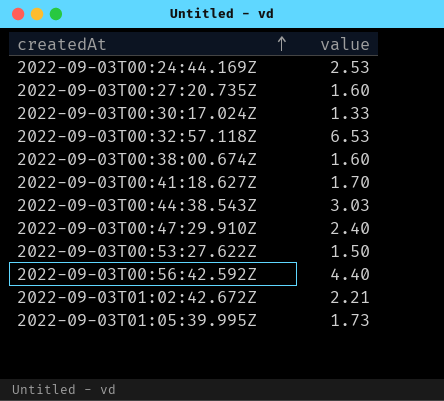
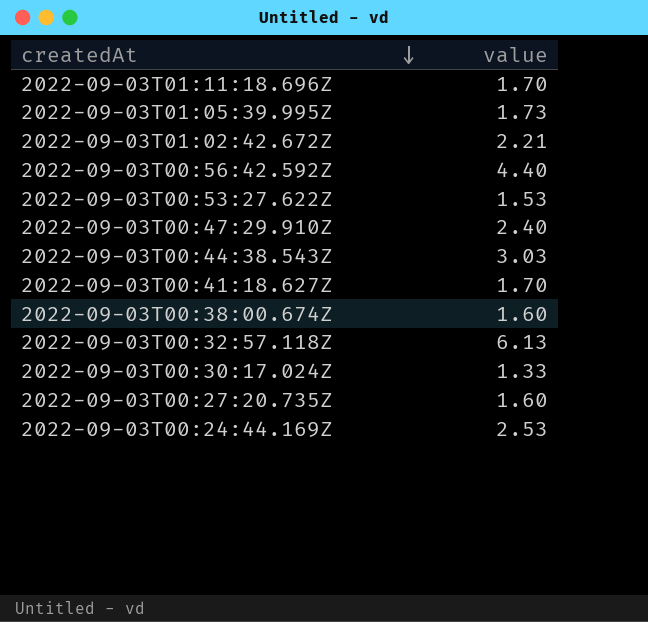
row order: createdAt ascending -> createdAt descending
row 2022-09-03T01:11:18.696Z: none -> 1.70
2022-09-03T00:53:27.622Z | value: 1.50 -> 1.53
2022-09-03T00:32:57.118Z | value: 6.53 -> 6.13

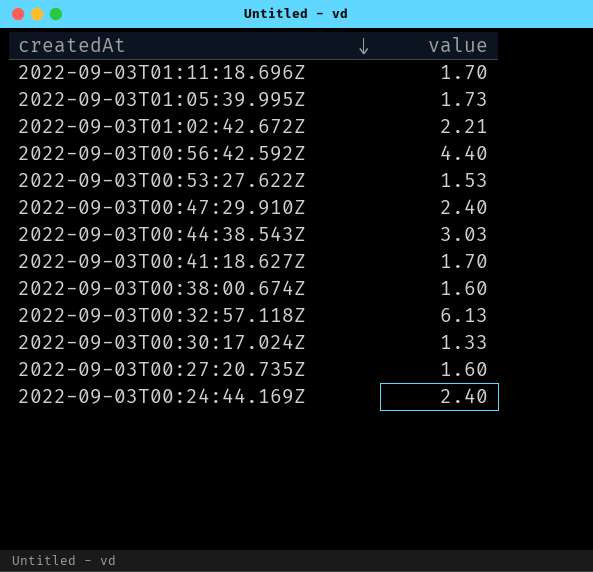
2022-09-03T00:24:44.169Z | value: 2.53 -> 2.40

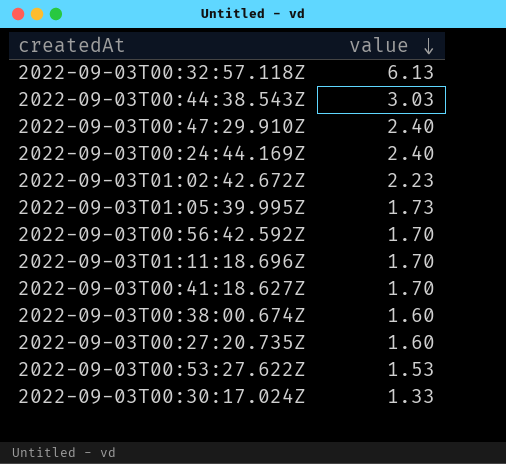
row order: createdAt descending -> value descending
2022-09-03T01:02:42.672Z | value: 2.21 -> 2.23
2022-09-03T00:56:42.592Z | value: 4.40 -> 1.70

